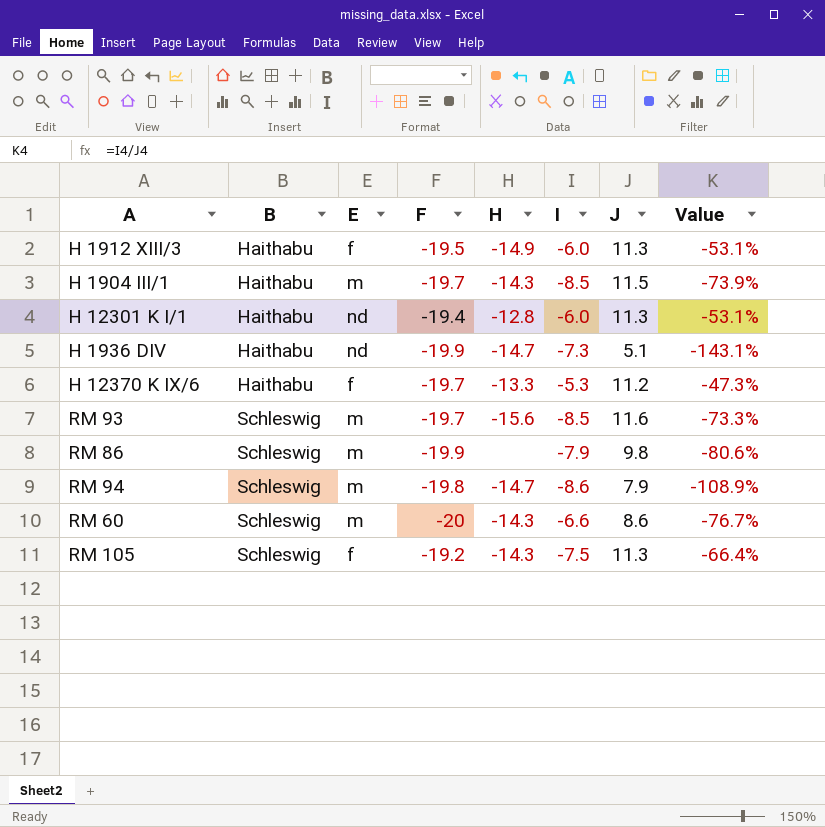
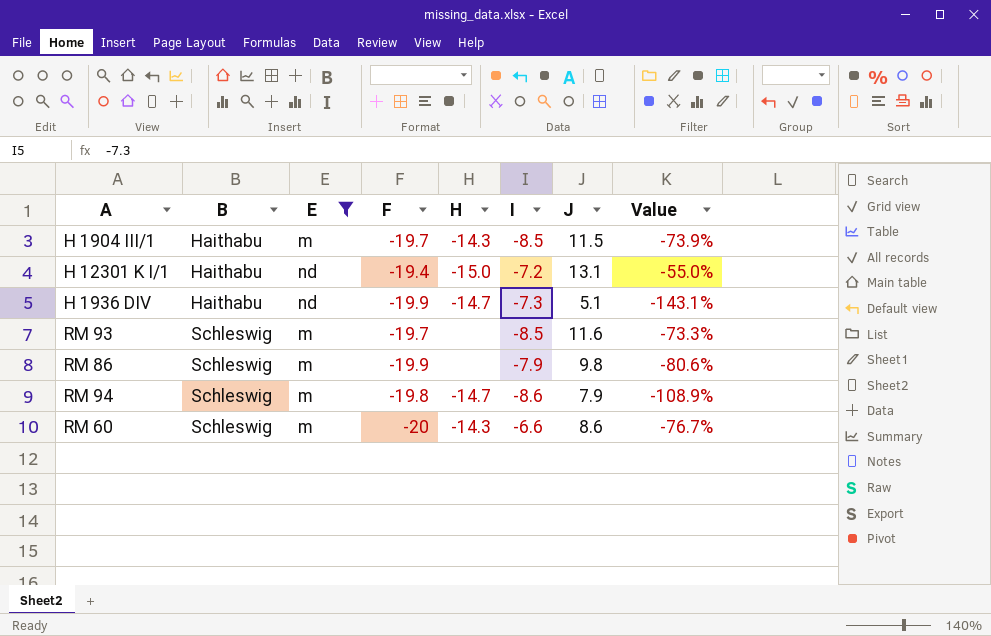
filter: none -> E != f
H 12301 K I/1 | H: -12.8 -> -15.0
H 12301 K I/1 | I: -6.0 -> -7.2
H 12301 K I/1 | J: 11.3 -> 13.1
H 12301 K I/1 | Value: -53.1% -> -55.0%
RM 93 | H: -15.6 -> none

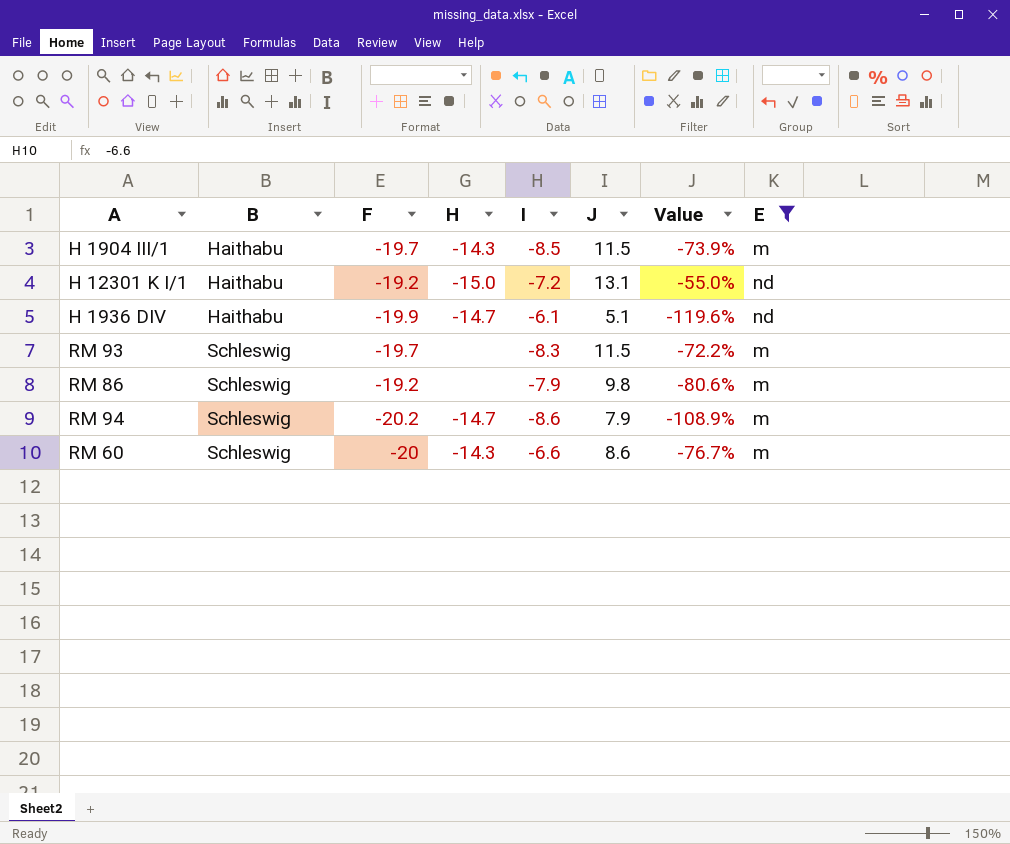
column E | position: 3 -> 8
H 12301 K I/1 | F: -19.4 -> -19.2
H 1936 DIV | I: -7.3 -> -6.1
H 1936 DIV | Value: -143.1% -> -119.6%
RM 93 | I: -8.5 -> -8.3
RM 93 | J: 11.6 -> 11.5
RM 93 | Value: -73.3% -> -72.2%
RM 86 | F: -19.9 -> -19.2
RM 94 | F: -19.8 -> -20.2

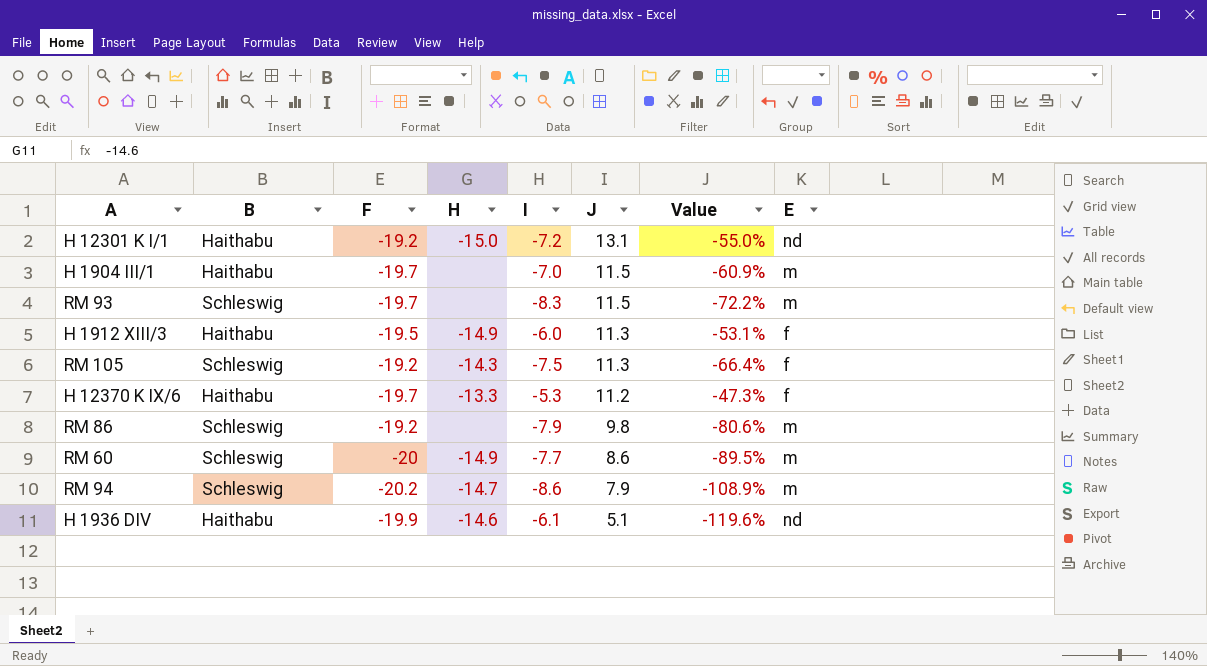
filter: E != f -> none
row order: B ascending -> J descending
H 1904 III/1 | H: -14.3 -> none
H 1904 III/1 | I: -8.5 -> -7.0
H 1904 III/1 | Value: -73.9% -> -60.9%
RM 60 | H: -14.3 -> -14.9
RM 60 | I: -6.6 -> -7.7
RM 60 | Value: -76.7% -> -89.5%
H 1936 DIV | H: -14.7 -> -14.6

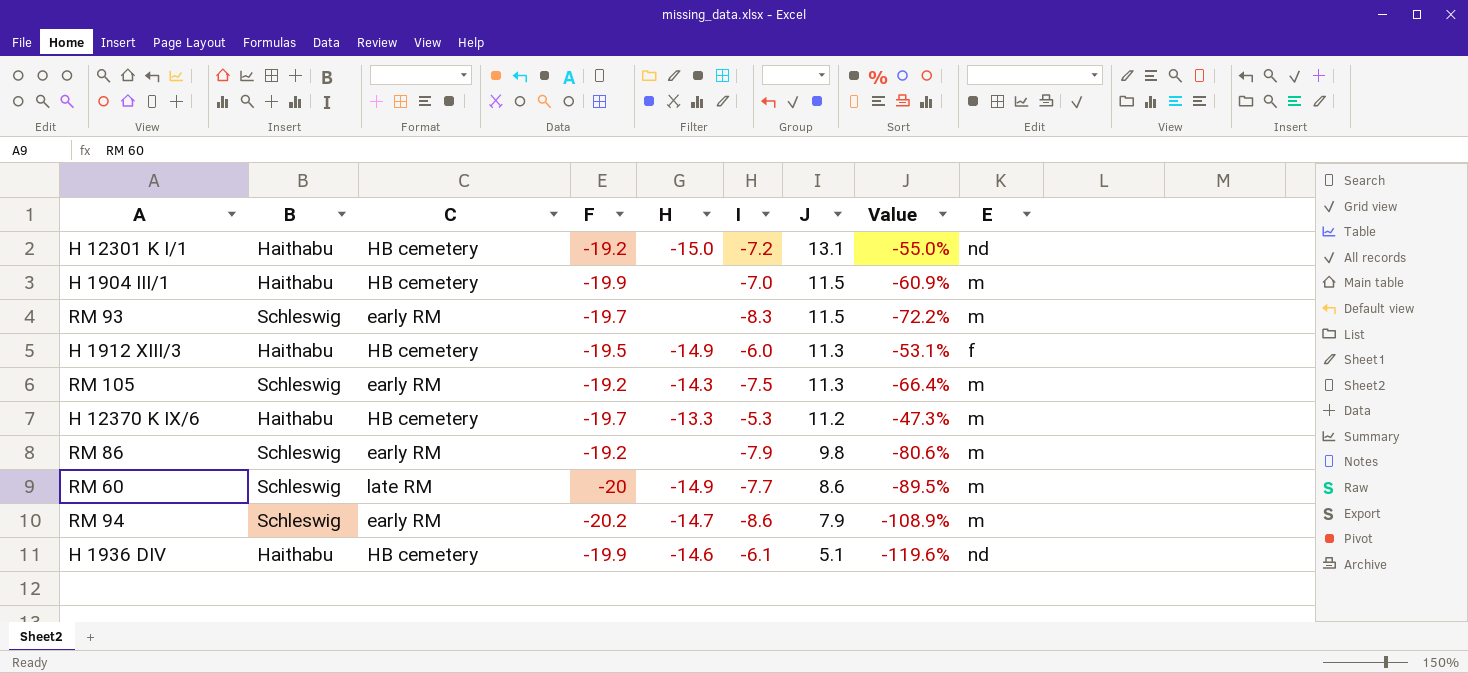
column C | position: none -> 3
H 1904 III/1 | F: -19.7 -> -19.9
RM 105 | E: f -> m
H 12370 K IX/6 | E: f -> m

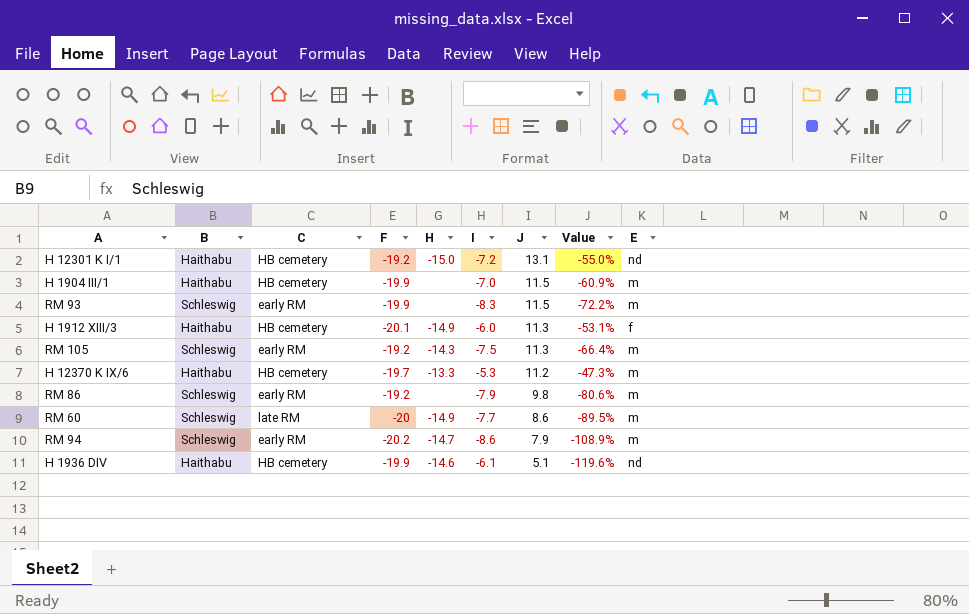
RM 93 | F: -19.7 -> -19.9
H 1912 XIII/3 | F: -19.5 -> -20.1

